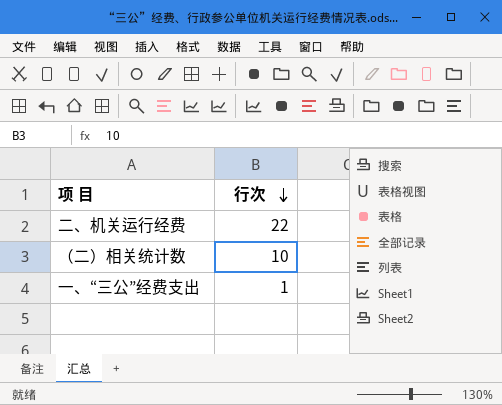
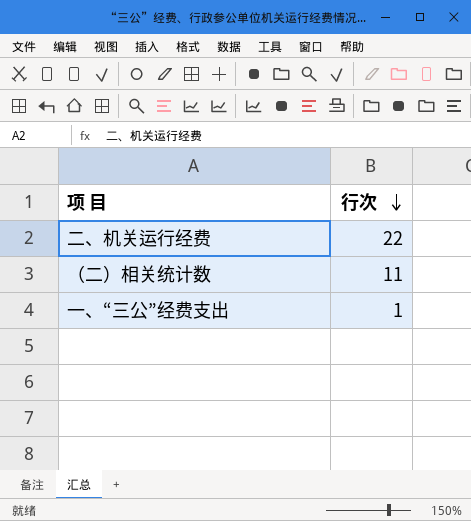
（二）相关统计数 | 行次: 10 -> 11

